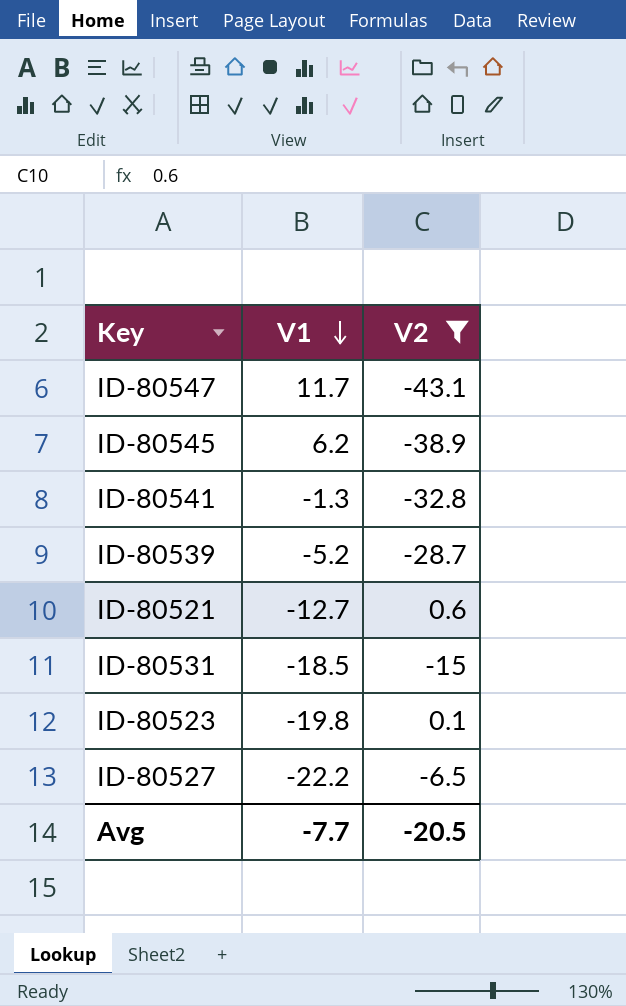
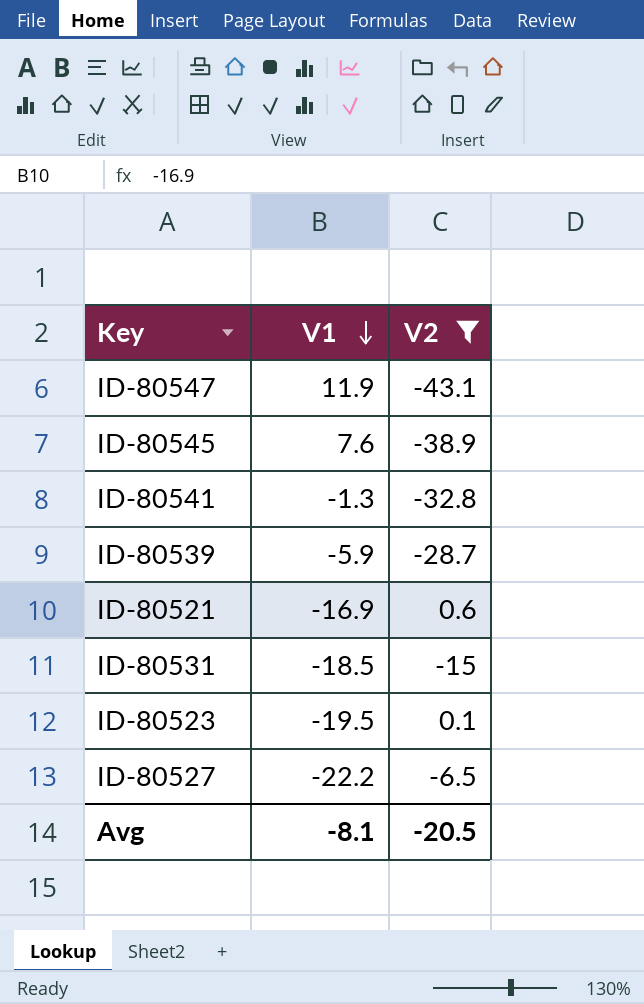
ID-80547 | V1: 11.7 -> 11.9
ID-80545 | V1: 6.2 -> 7.6
ID-80539 | V1: -5.2 -> -5.9
ID-80521 | V1: -12.7 -> -16.9
ID-80523 | V1: -19.8 -> -19.5
Avg | V1: -7.7 -> -8.1

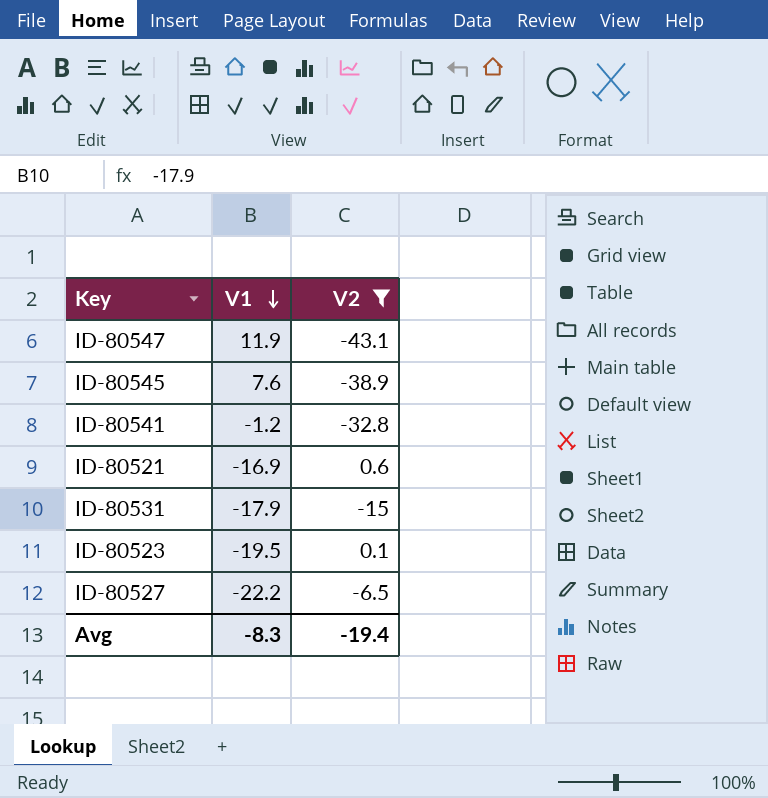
row ID-80539: -5.9 | -28.7 -> none
ID-80541 | V1: -1.3 -> -1.2
ID-80531 | V1: -18.5 -> -17.9
Avg | V1: -8.1 -> -8.3
Avg | V2: -20.5 -> -19.4

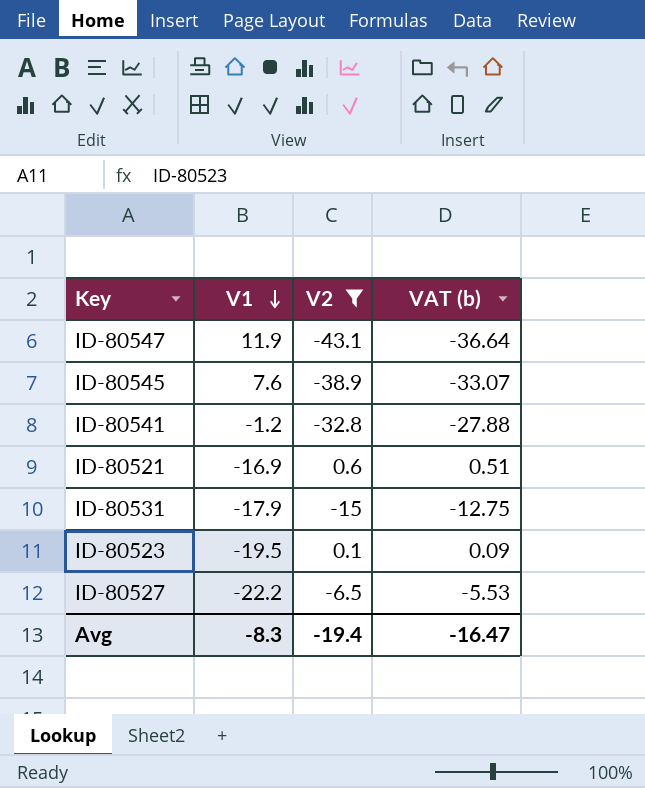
column VAT (b) | formula: none -> [V2] * 0.85

